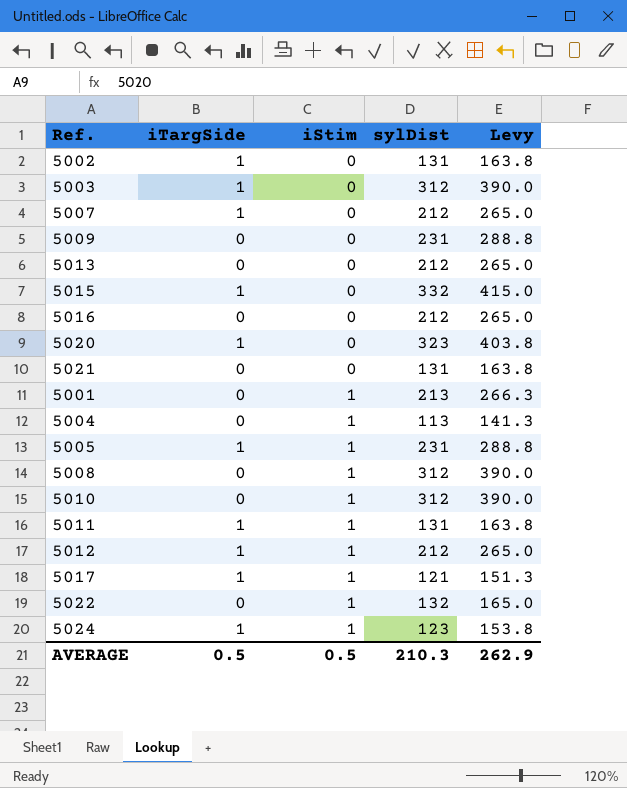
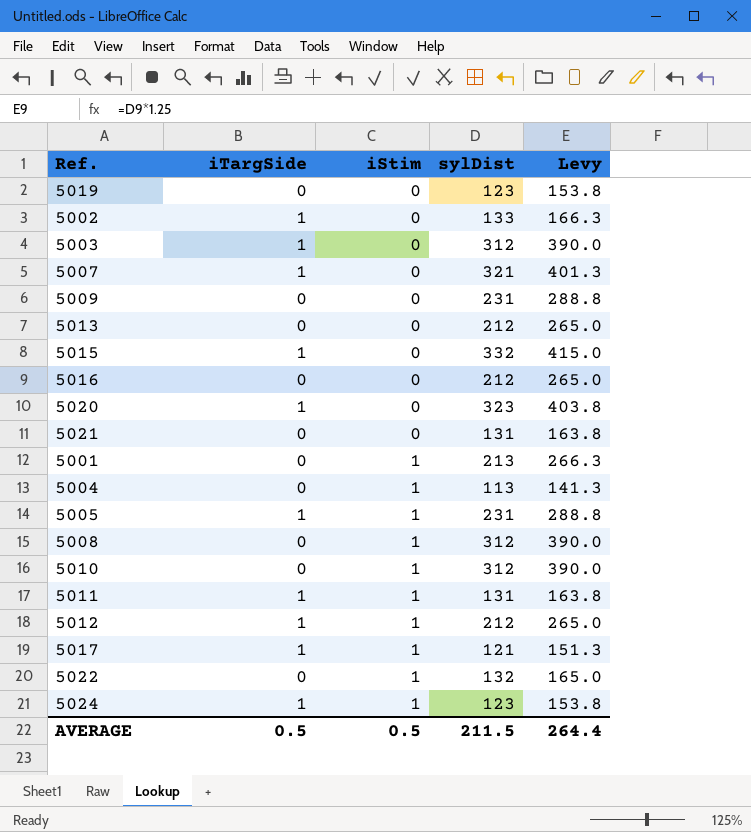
row 5019: none -> 0 | 0 | 123 | 153.8
5002 | sylDist: 131 -> 133
5002 | Levy: 163.8 -> 166.3
5007 | sylDist: 212 -> 321
5007 | Levy: 265.0 -> 401.3
AVERAGE | sylDist: 210.3 -> 211.5
AVERAGE | Levy: 262.9 -> 264.4

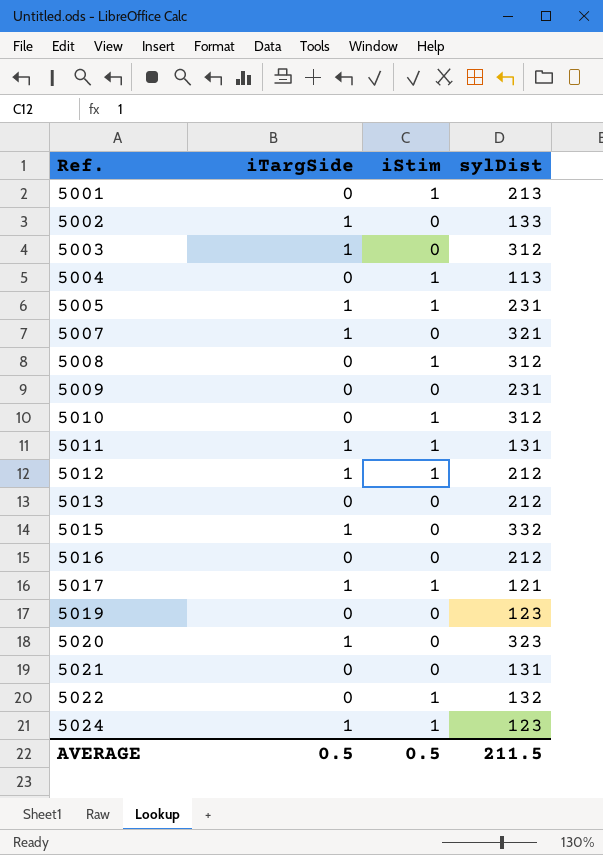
row order: iStim ascending -> Ref. ascending
column Levy | formula: [sylDist] * 1.25 -> none

